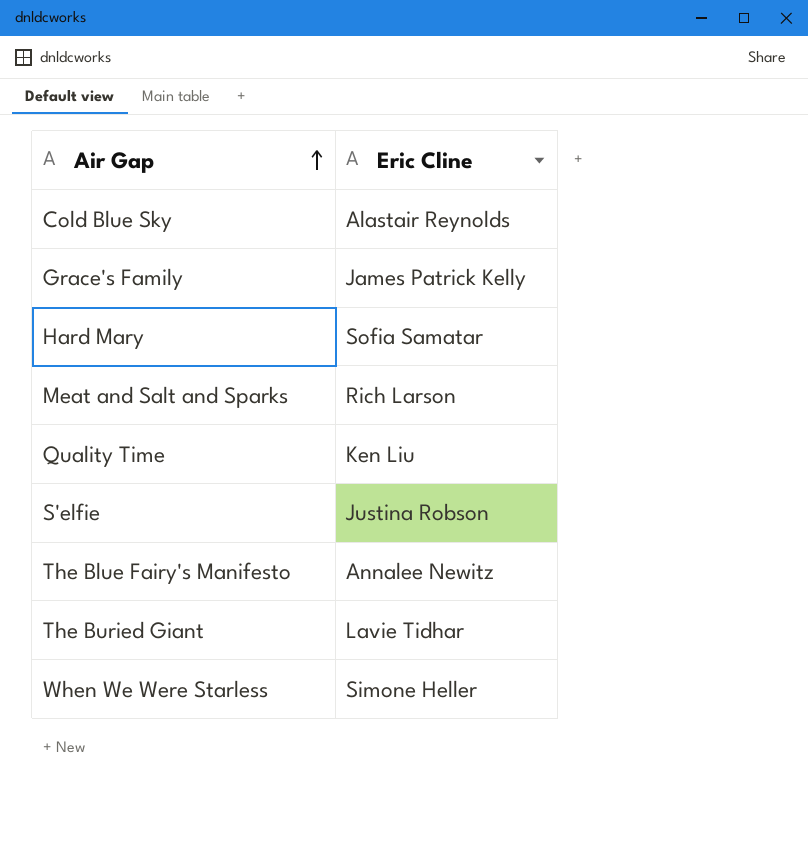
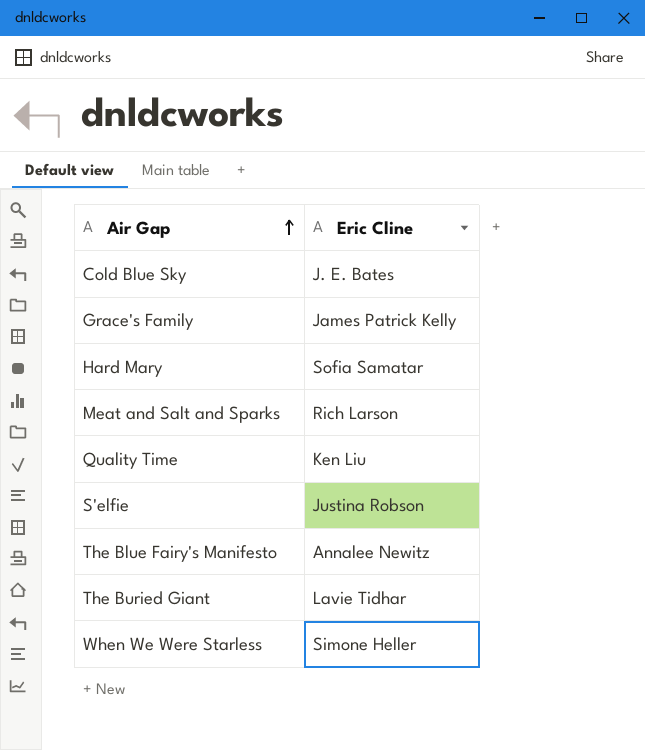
Cold Blue Sky | Eric Cline: Alastair Reynolds -> J. E. Bates

